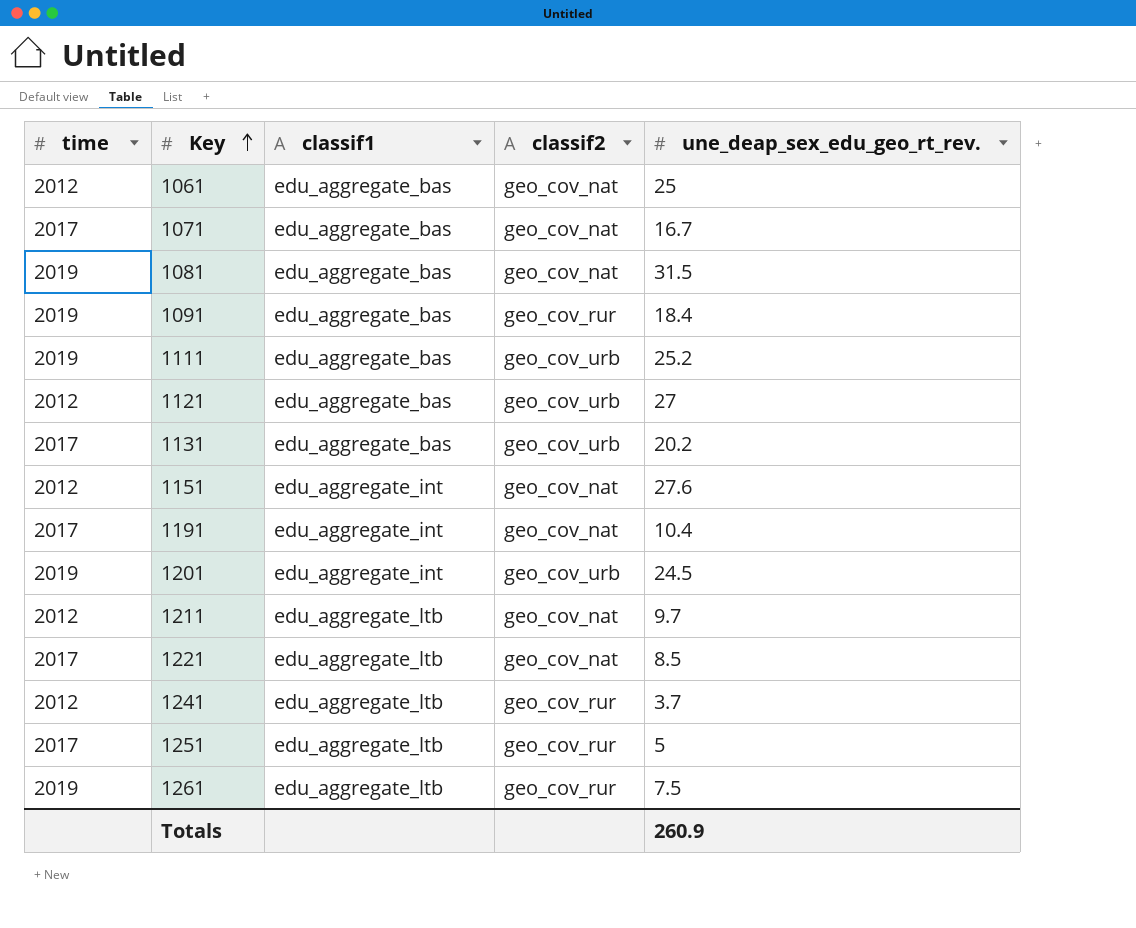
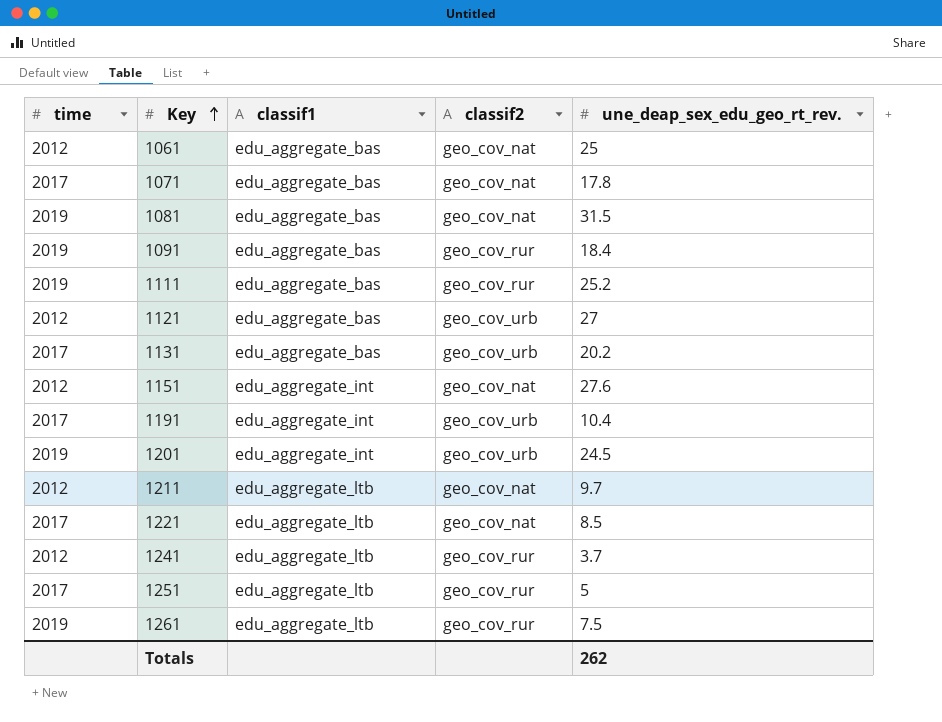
1071 | une_deap_sex_edu_geo_rt_rev.: 16.7 -> 17.8
1111 | classif2: geo_cov_urb -> geo_cov_rur
1191 | classif2: geo_cov_nat -> geo_cov_urb
Totals | une_deap_sex_edu_geo_rt_rev.: 260.9 -> 262

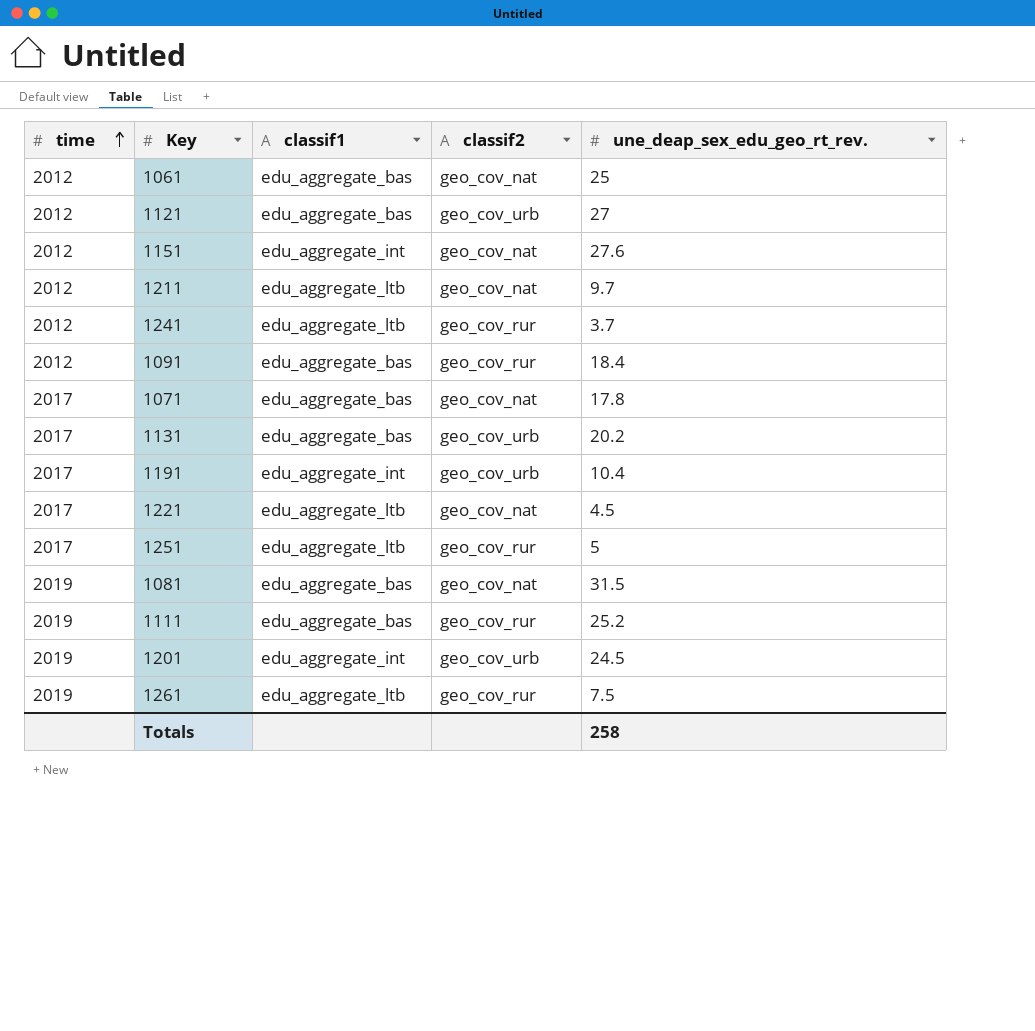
row order: Key ascending -> time ascending
1091 | time: 2019 -> 2012
1221 | une_deap_sex_edu_geo_rt_rev.: 8.5 -> 4.5
Totals | une_deap_sex_edu_geo_rt_rev.: 262 -> 258

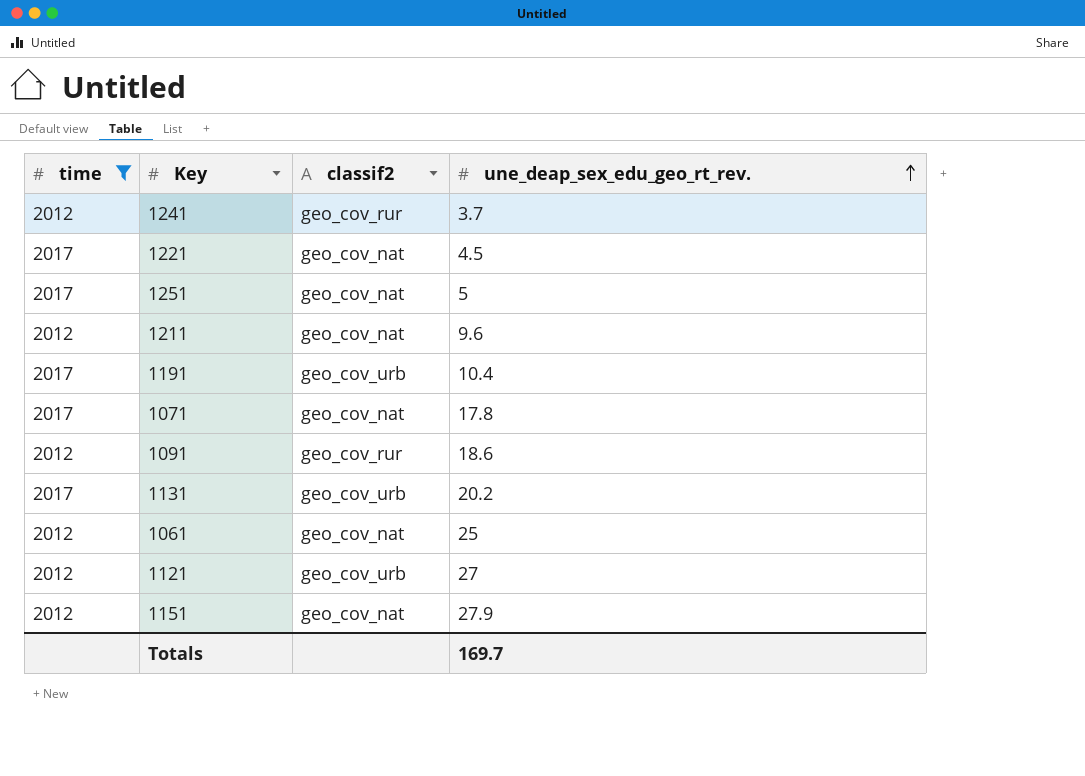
filter: none -> time != 2019
row order: time ascending -> une_deap_sex_edu_geo_rt_rev. ascending
column classif1 | position: 3 -> none
1251 | classif2: geo_cov_rur -> geo_cov_nat
1211 | une_deap_sex_edu_geo_rt_rev.: 9.7 -> 9.6
1091 | une_deap_sex_edu_geo_rt_rev.: 18.4 -> 18.6
1151 | une_deap_sex_edu_geo_rt_rev.: 27.6 -> 27.9
Totals | une_deap_sex_edu_geo_rt_rev.: 258 -> 169.7

